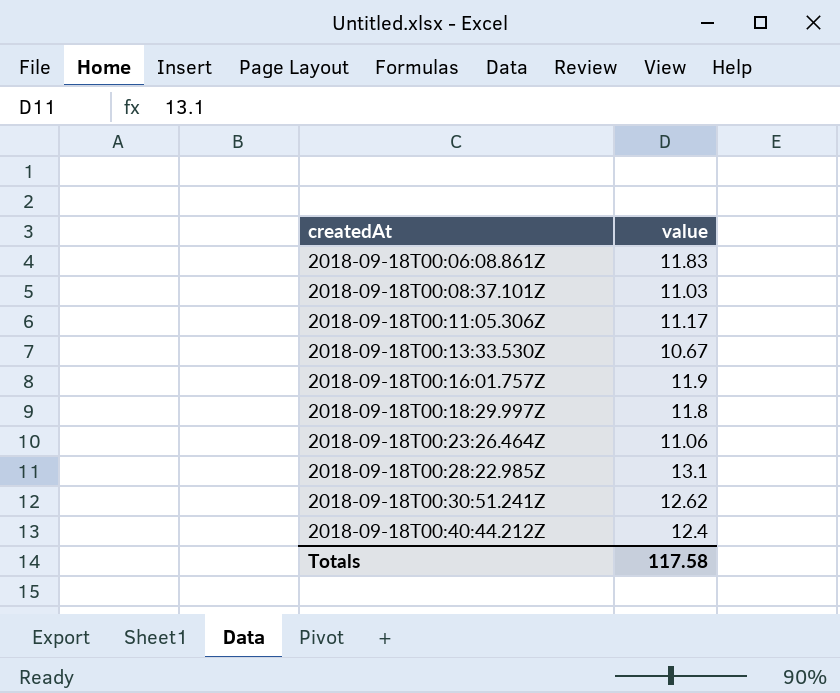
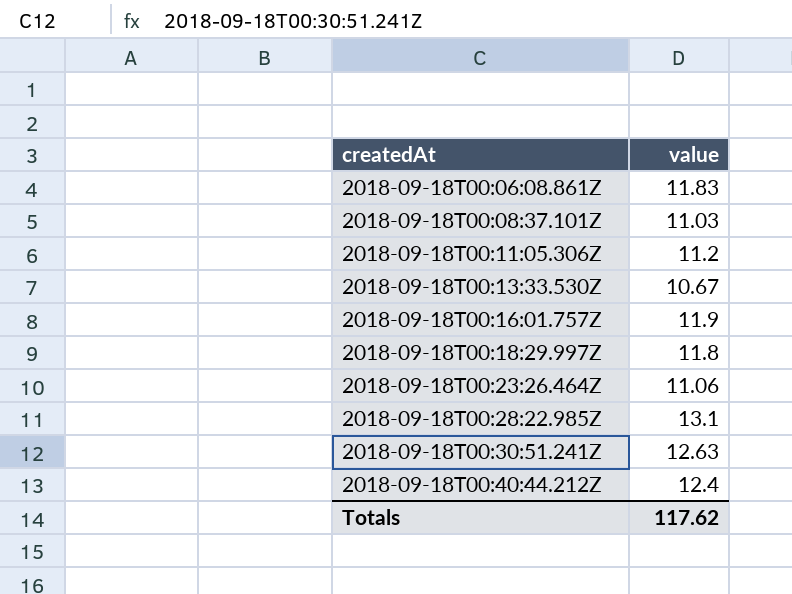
2018-09-18T00:11:05.306Z | value: 11.17 -> 11.2
2018-09-18T00:30:51.241Z | value: 12.62 -> 12.63
Totals | value: 117.58 -> 117.62

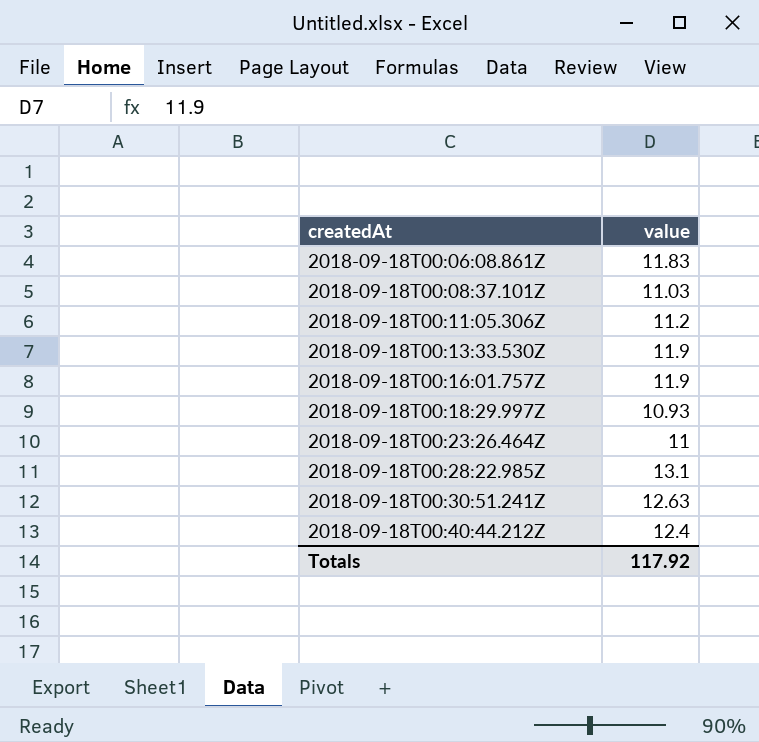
2018-09-18T00:13:33.530Z | value: 10.67 -> 11.9
2018-09-18T00:18:29.997Z | value: 11.8 -> 10.93
2018-09-18T00:23:26.464Z | value: 11.06 -> 11
Totals | value: 117.62 -> 117.92

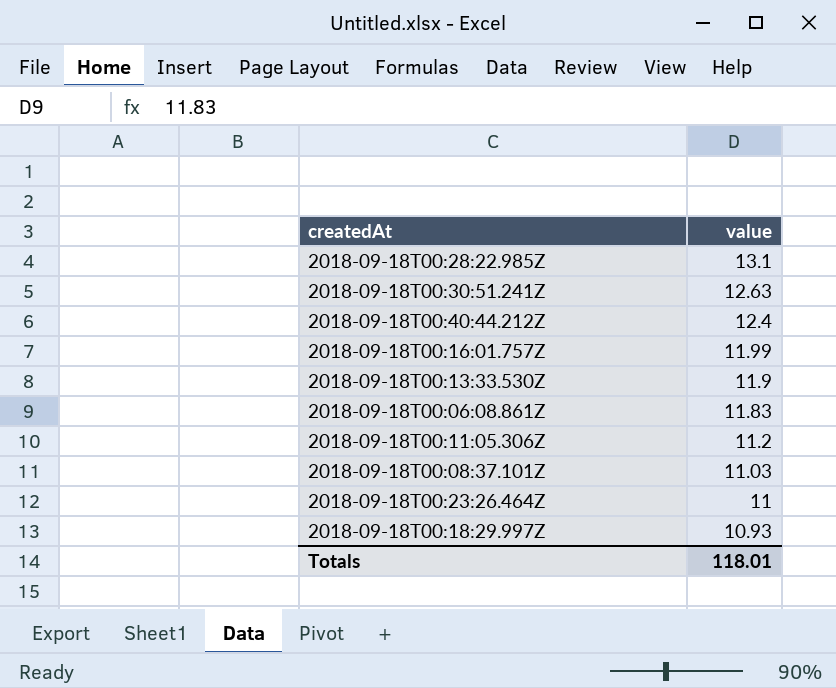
row order: createdAt ascending -> value descending
2018-09-18T00:16:01.757Z | value: 11.9 -> 11.99
Totals | value: 117.92 -> 118.01

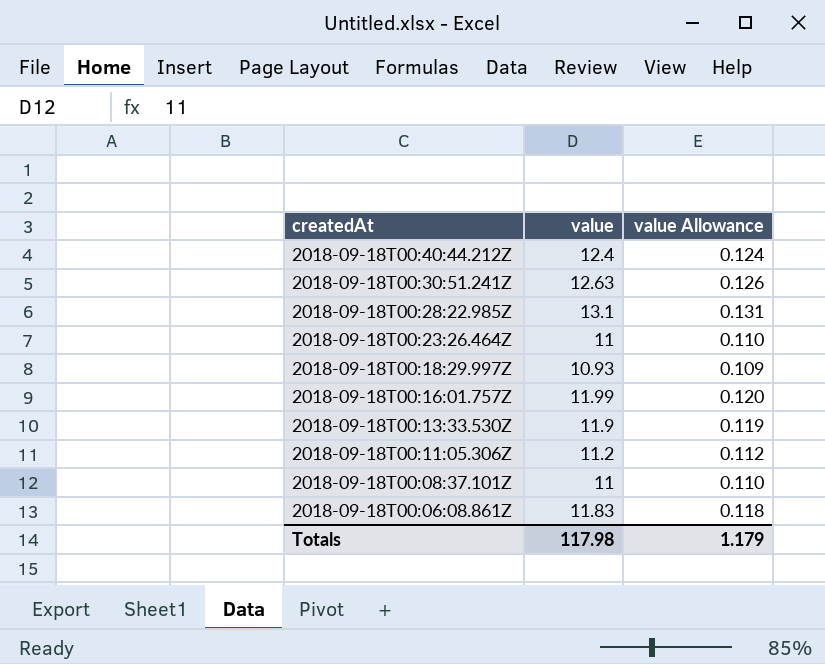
row order: value descending -> createdAt descending
column value Allowance | formula: none -> [value] * 0.01
2018-09-18T00:08:37.101Z | value: 11.03 -> 11
Totals | value: 118.01 -> 117.98

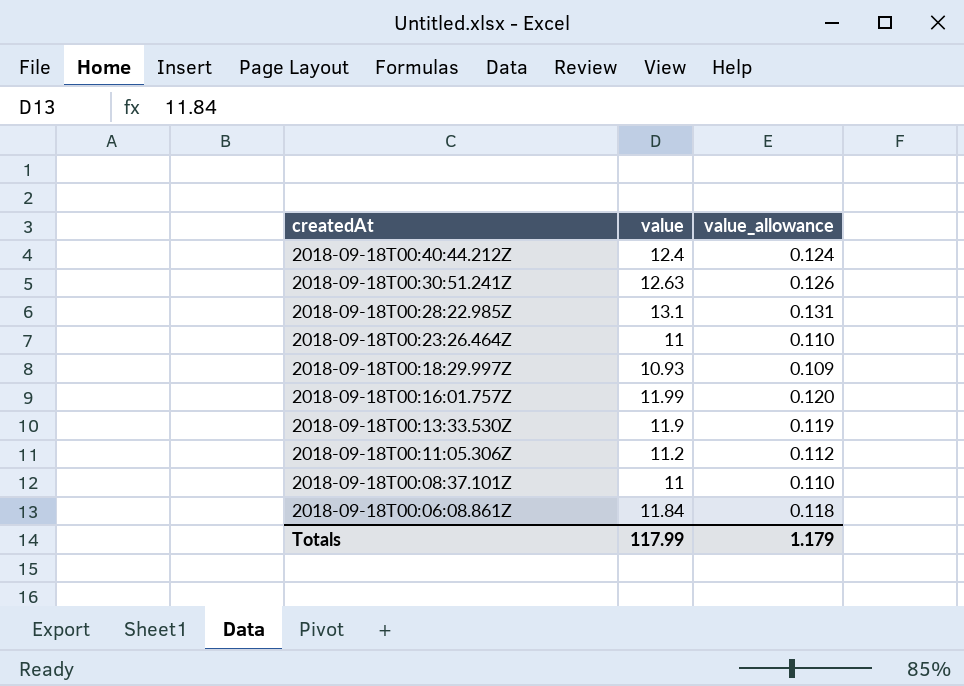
column name: value Allowance -> value_allowance
2018-09-18T00:06:08.861Z | value: 11.83 -> 11.84
Totals | value: 117.98 -> 117.99

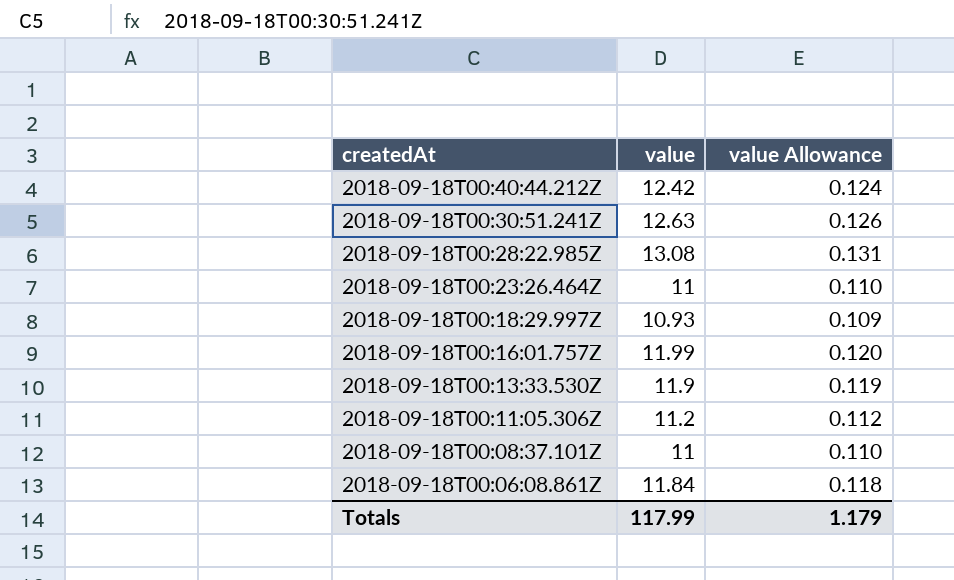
column name: value_allowance -> value Allowance
2018-09-18T00:40:44.212Z | value: 12.4 -> 12.42
2018-09-18T00:28:22.985Z | value: 13.1 -> 13.08

